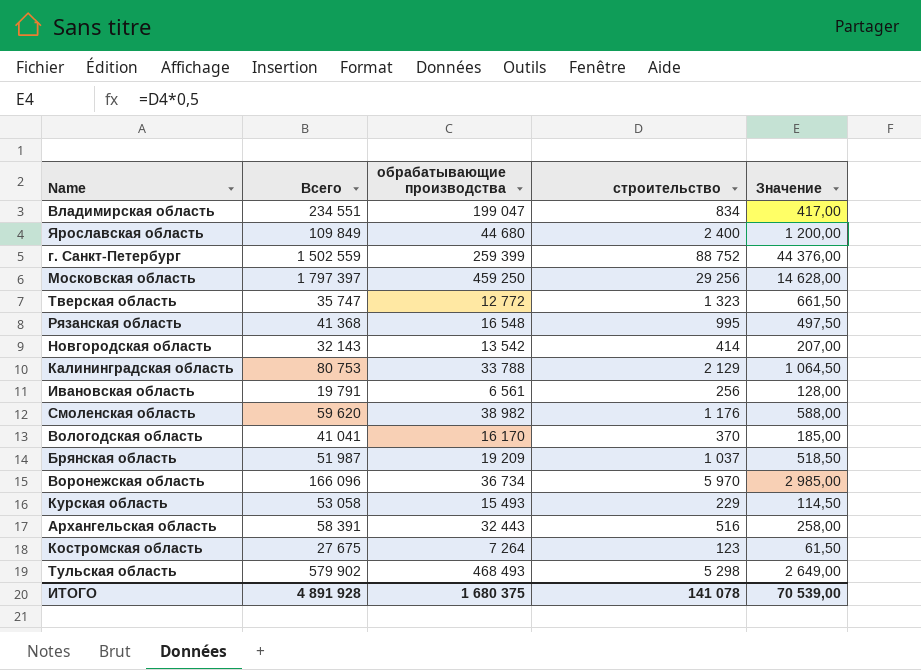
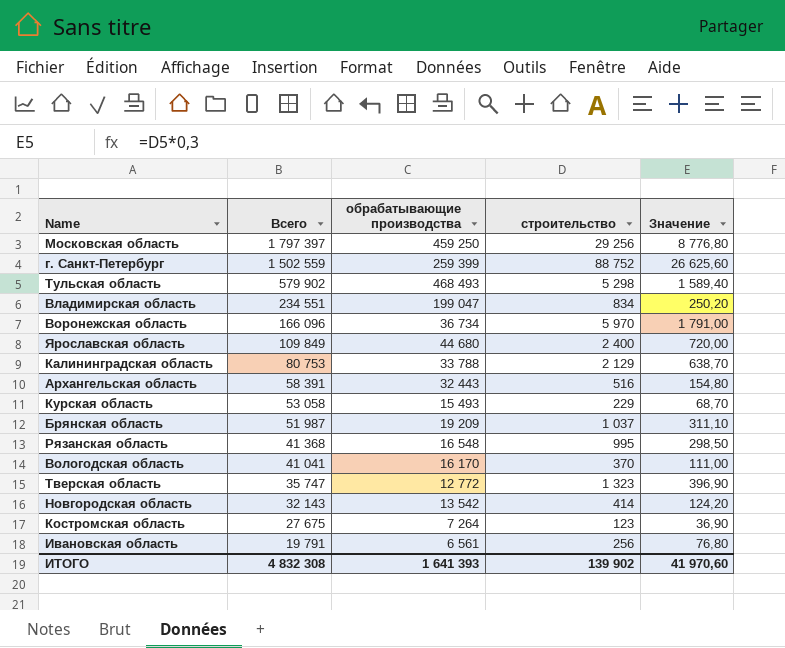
row order: none -> Всего descending
column Значение | formula: [строительство] * 0,5 -> [строительство] * 0,3
row Смоленская область: 59 620 | 38 982 | 1 176 | 588,00 -> none
ИТОГО | Всего: 4 891 928 -> 4 832 308
ИТОГО | обрабатывающие производства: 1 680 375 -> 1 641 393
ИТОГО | строительство: 141 078 -> 139 902
ИТОГО | Значение: 70 539,00 -> 41 970,60

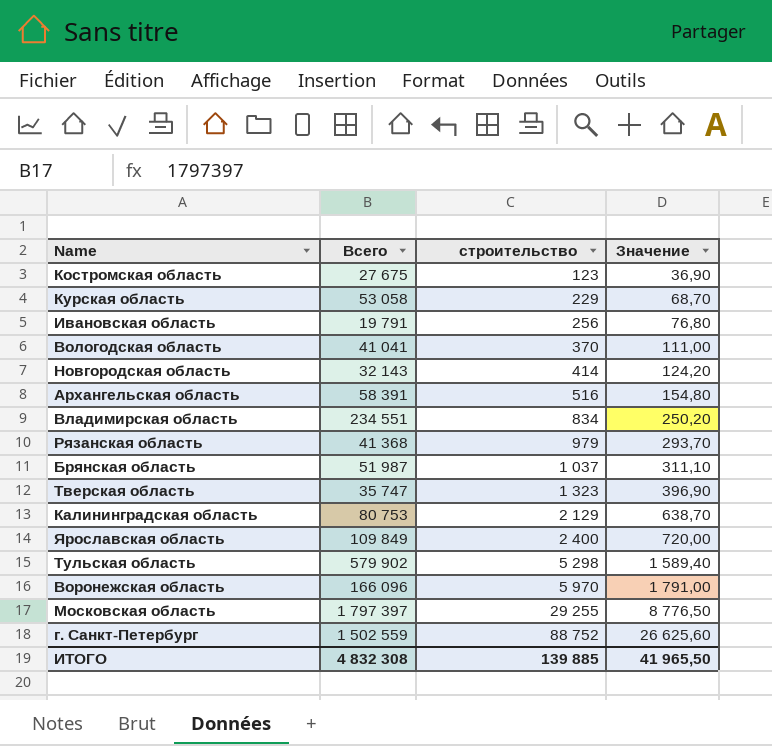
row order: Всего descending -> строительство ascending
column обрабатывающие производства | position: 3 -> none
Рязанская область | строительство: 995 -> 979
Рязанская область | Значение: 298,50 -> 293,70
Московская область | строительство: 29 256 -> 29 255
Московская область | Значение: 8 776,80 -> 8 776,50
ИТОГО | строительство: 139 902 -> 139 885
ИТОГО | Значение: 41 970,60 -> 41 965,50

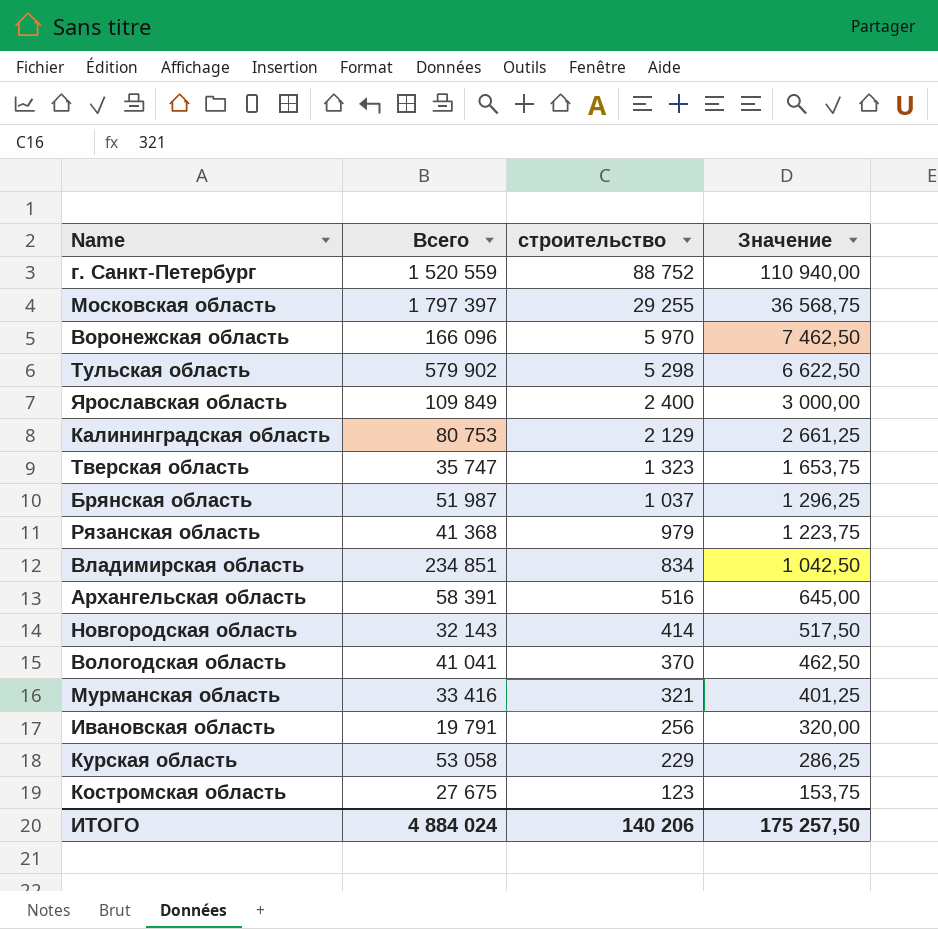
row order: строительство ascending -> строительство descending
column Значение | formula: [строительство] * 0,3 -> [строительство] * 1,25
г. Санкт-Петербург | Всего: 1 502 559 -> 1 520 559
Владимирская область | Всего: 234 551 -> 234 851
row Мурманская область: none -> 33 416 | 321 | 401,25
ИТОГО | Всего: 4 832 308 -> 4 884 024
ИТОГО | строительство: 139 885 -> 140 206
ИТОГО | Значение: 41 965,50 -> 175 257,50

